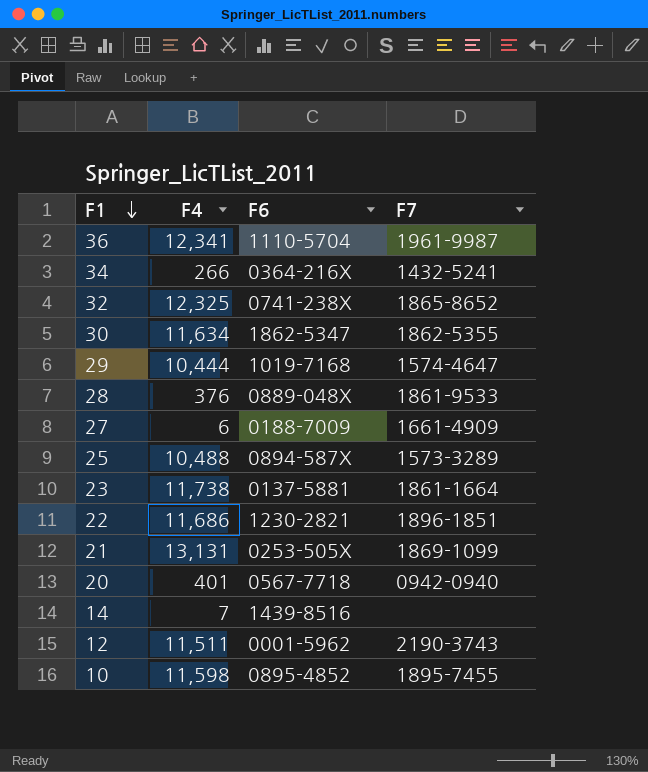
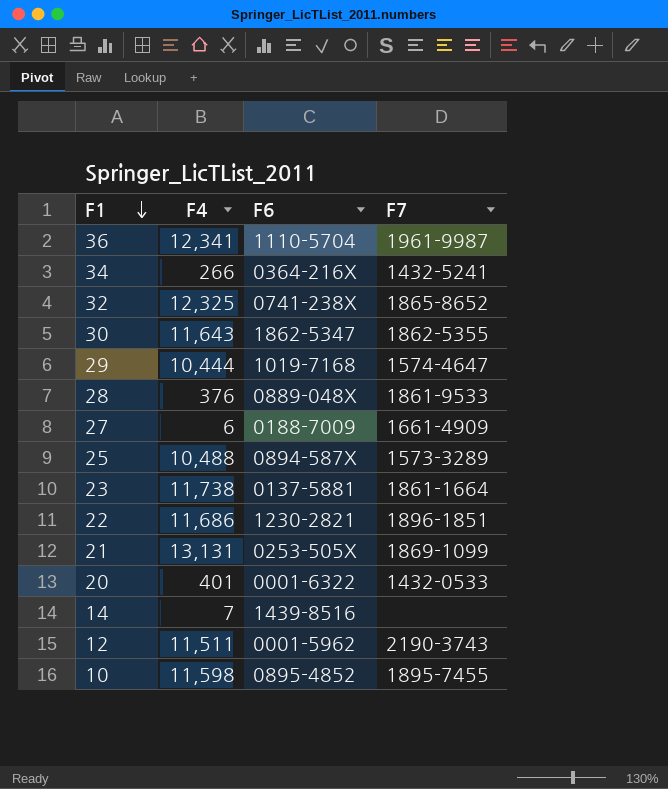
30 | F4: 11,634 -> 11,643
20 | F6: 0567-7718 -> 0001-6322
20 | F7: 0942-0940 -> 1432-0533

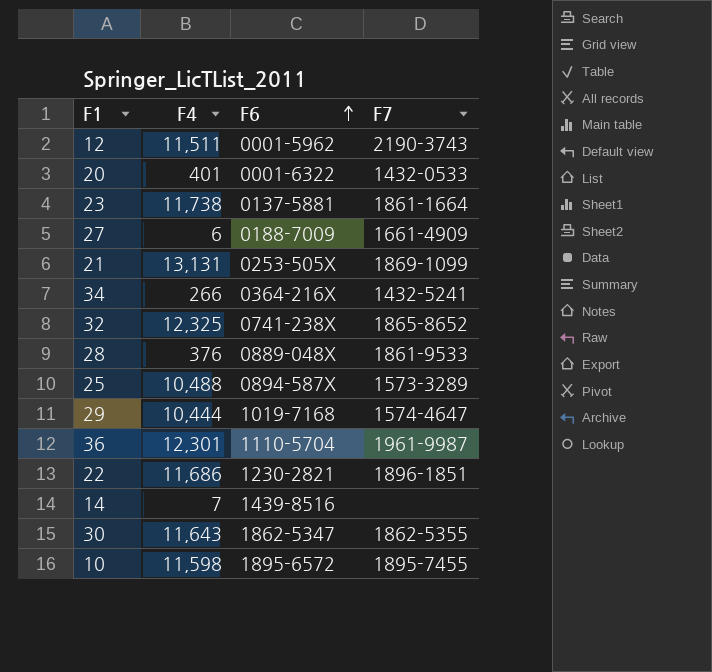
row order: F1 descending -> F6 ascending
36 | F4: 12,341 -> 12,301
10 | F6: 0895-4852 -> 1895-6572

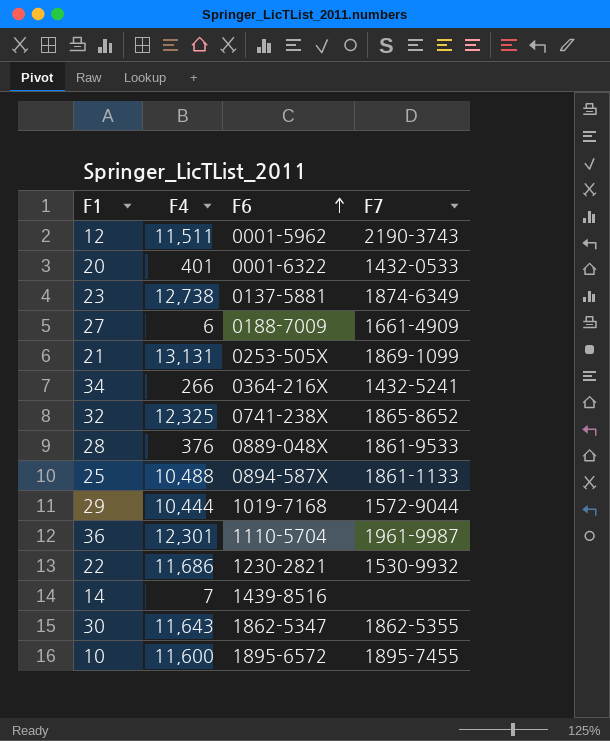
23 | F4: 11,738 -> 12,738
23 | F7: 1861-1664 -> 1874-6349
25 | F7: 1573-3289 -> 1861-1133
29 | F7: 1574-4647 -> 1572-9044
22 | F7: 1896-1851 -> 1530-9932
10 | F4: 11,598 -> 11,600

